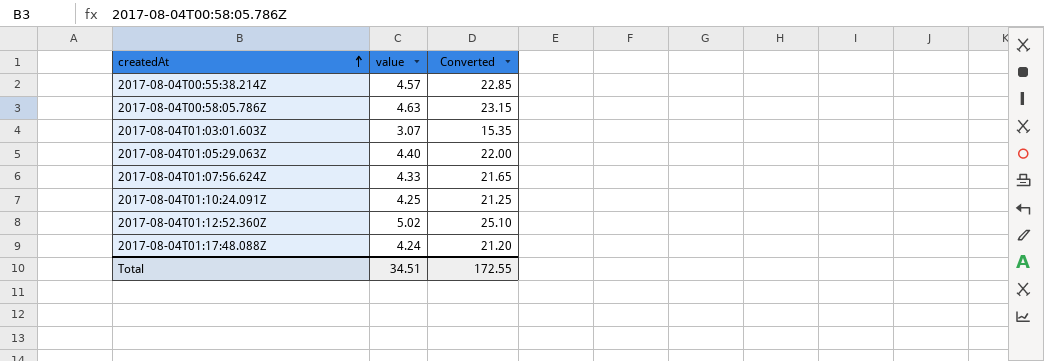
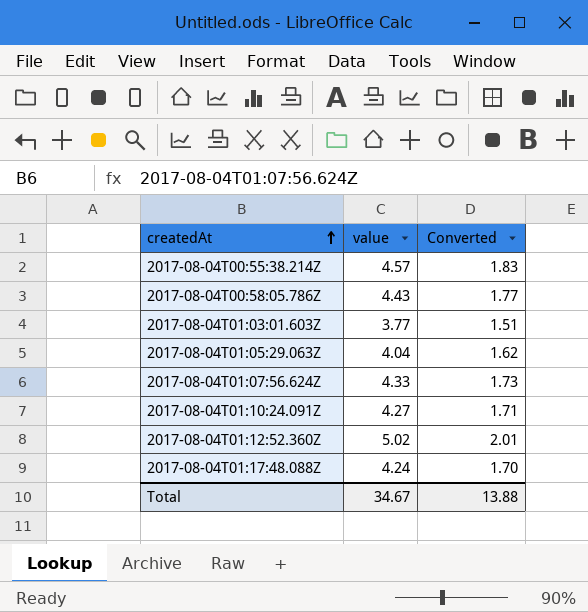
column Converted | formula: [value] * 5 -> [value] * 0.4
2017-08-04T00:58:05.786Z | value: 4.63 -> 4.43
2017-08-04T01:03:01.603Z | value: 3.07 -> 3.77
2017-08-04T01:05:29.063Z | value: 4.40 -> 4.04
2017-08-04T01:10:24.091Z | value: 4.25 -> 4.27
Total | value: 34.51 -> 34.67
Total | Converted: 172.55 -> 13.88

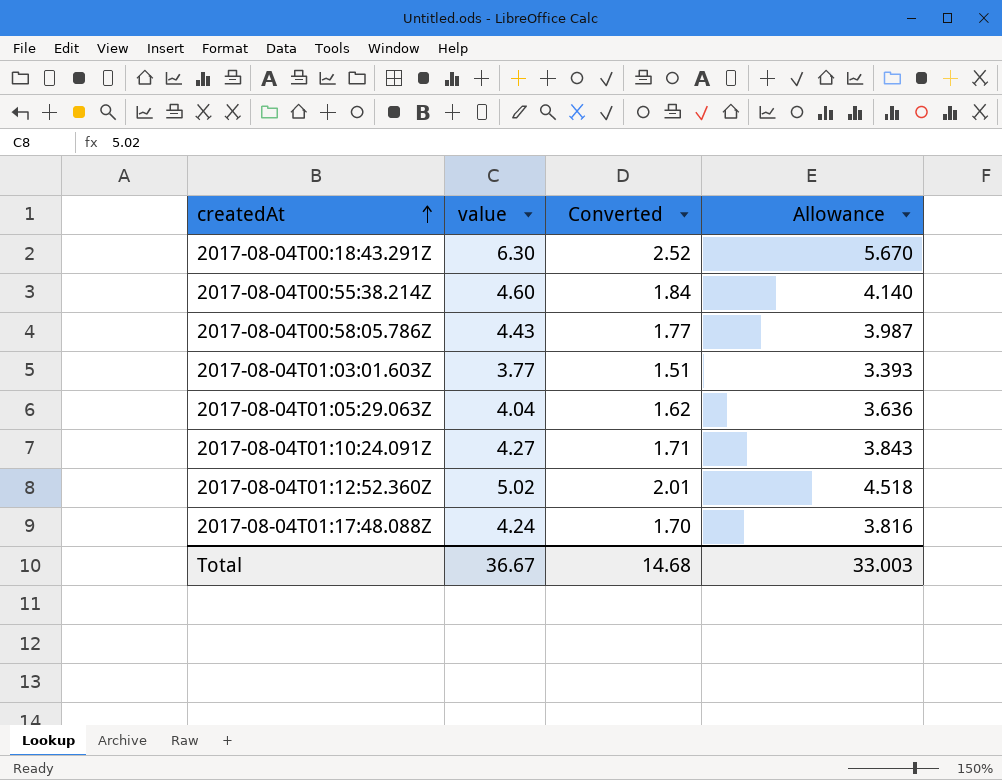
column Allowance | formula: none -> [value] * 0.9
row 2017-08-04T01:07:56.624Z: 4.33 | 1.73 -> none
row 2017-08-04T00:18:43.291Z: none -> 6.30 | 2.52 | 5.670
2017-08-04T00:55:38.214Z | value: 4.57 -> 4.60
2017-08-04T00:55:38.214Z | Converted: 1.83 -> 1.84
Total | value: 34.67 -> 36.67
Total | Converted: 13.88 -> 14.68

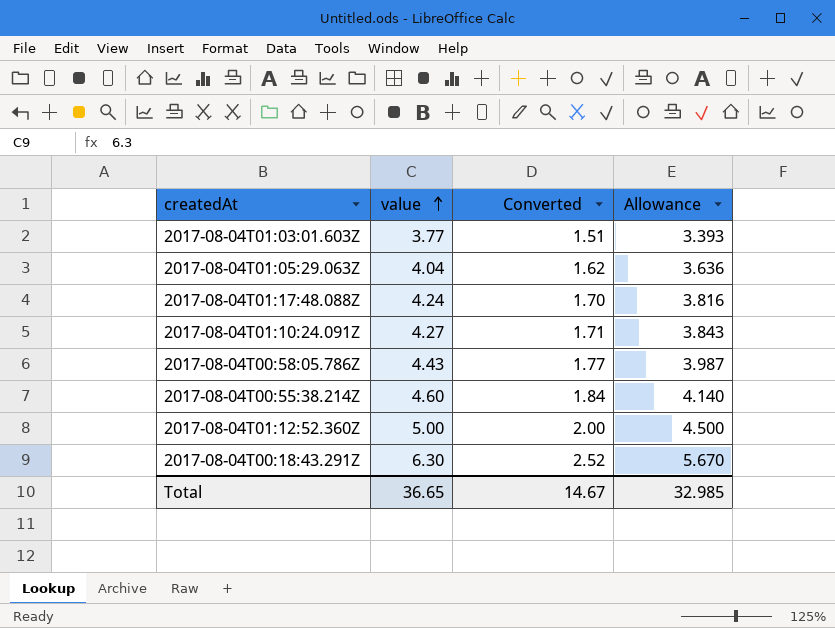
row order: createdAt ascending -> value ascending
2017-08-04T01:12:52.360Z | value: 5.02 -> 5.00
2017-08-04T01:12:52.360Z | Converted: 2.01 -> 2.00
2017-08-04T01:12:52.360Z | Allowance: 4.518 -> 4.500
Total | value: 36.67 -> 36.65
Total | Converted: 14.68 -> 14.67
Total | Allowance: 33.003 -> 32.985

